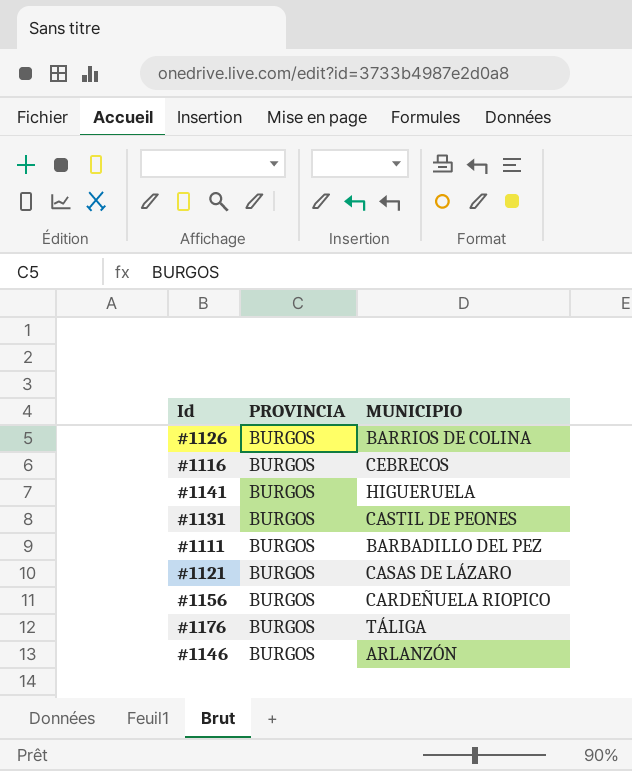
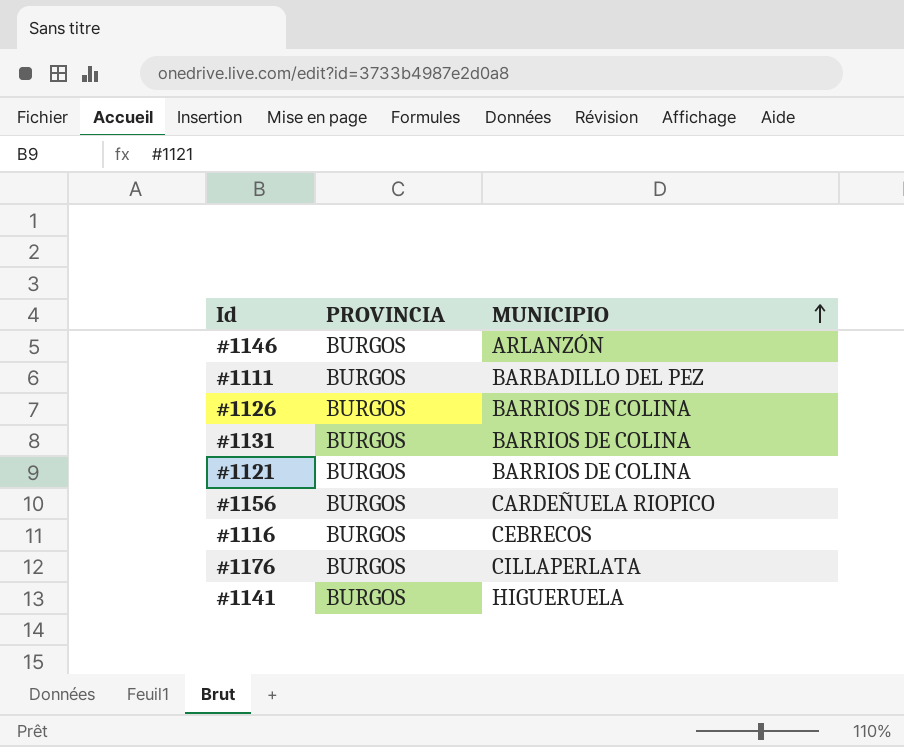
row order: none -> MUNICIPIO ascending
#1131 | MUNICIPIO: CASTIL DE PEONES -> BARRIOS DE COLINA
#1121 | MUNICIPIO: CASAS DE LÁZARO -> BARRIOS DE COLINA
#1176 | MUNICIPIO: TÁLIGA -> CILLAPERLATA

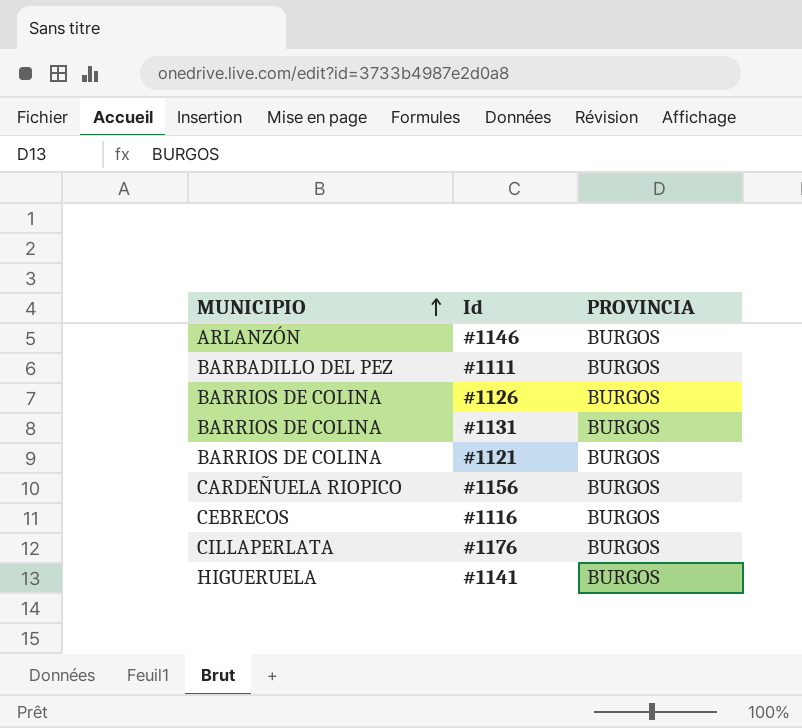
column MUNICIPIO | position: 3 -> 1

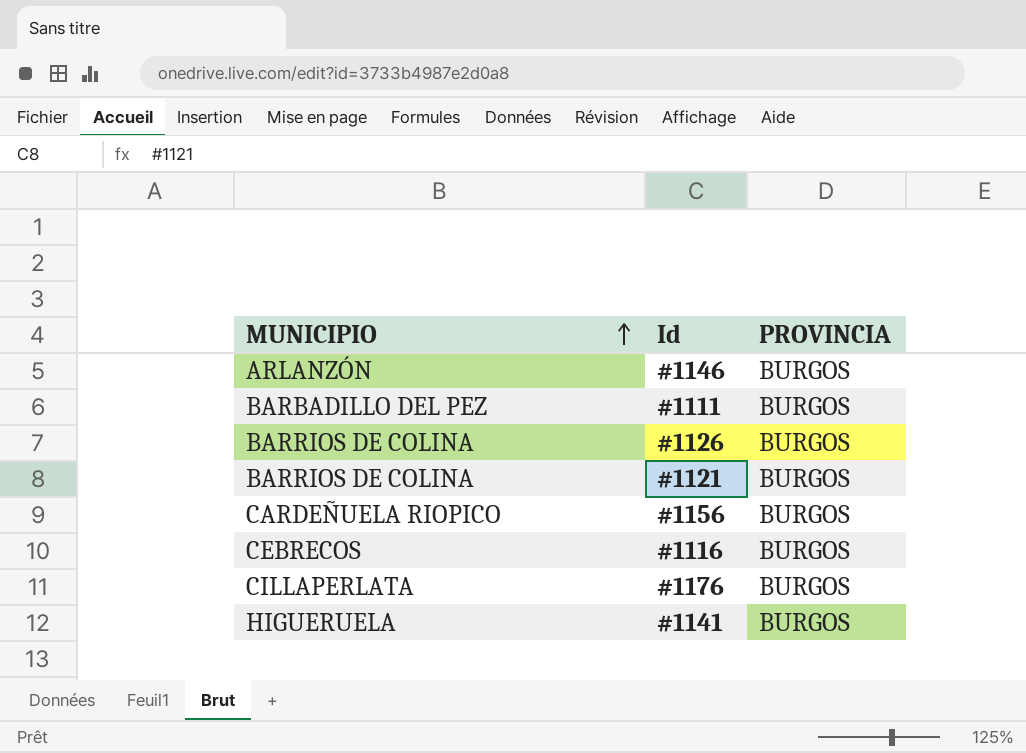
row #1131: BARRIOS DE COLINA | BURGOS -> none

